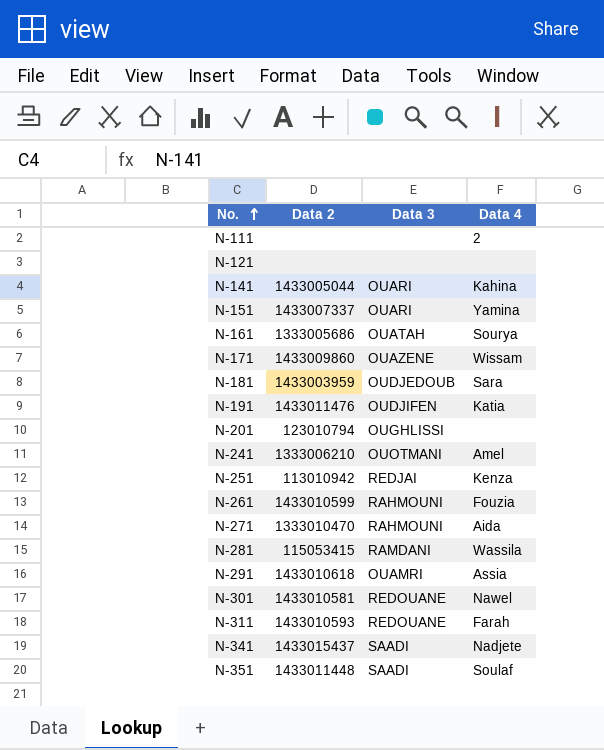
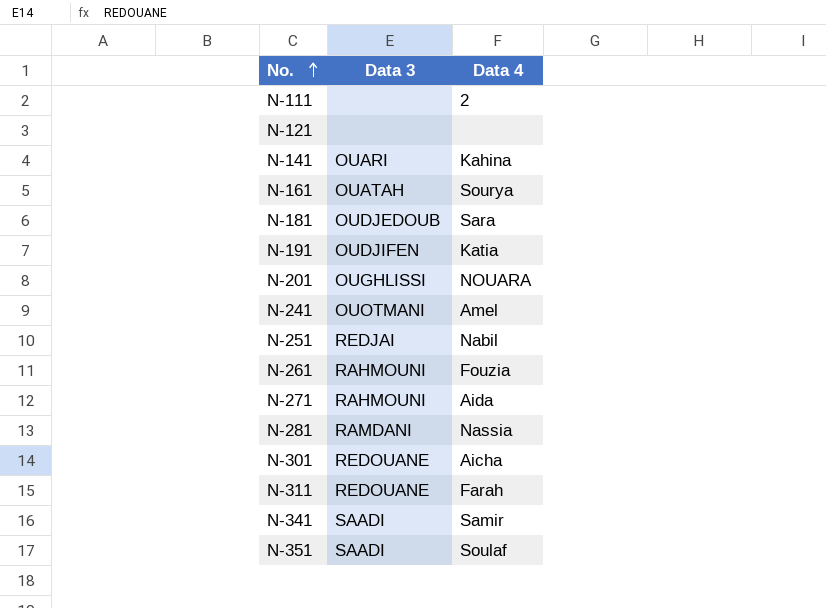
column Data 2 | position: 2 -> none
row N-151: 1433007337 | OUARI | Yamina -> none
row N-171: 1433009860 | OUAZENE | Wissam -> none
row N-291: 1433010618 | OUAMRI | Assia -> none
N-201 | Data 4: none -> NOUARA
N-251 | Data 4: Kenza -> Nabil
N-281 | Data 4: Wassila -> Nassia
N-301 | Data 4: Nawel -> Aicha
N-341 | Data 4: Nadjete -> Samir

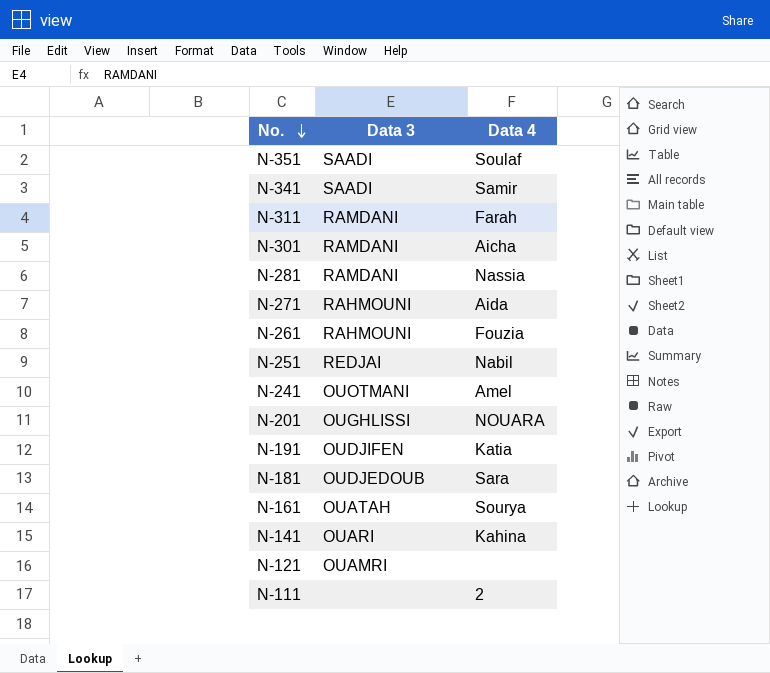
row order: No. ascending -> No. descending
N-311 | Data 3: REDOUANE -> RAMDANI
N-301 | Data 3: REDOUANE -> RAMDANI
N-121 | Data 3: none -> OUAMRI

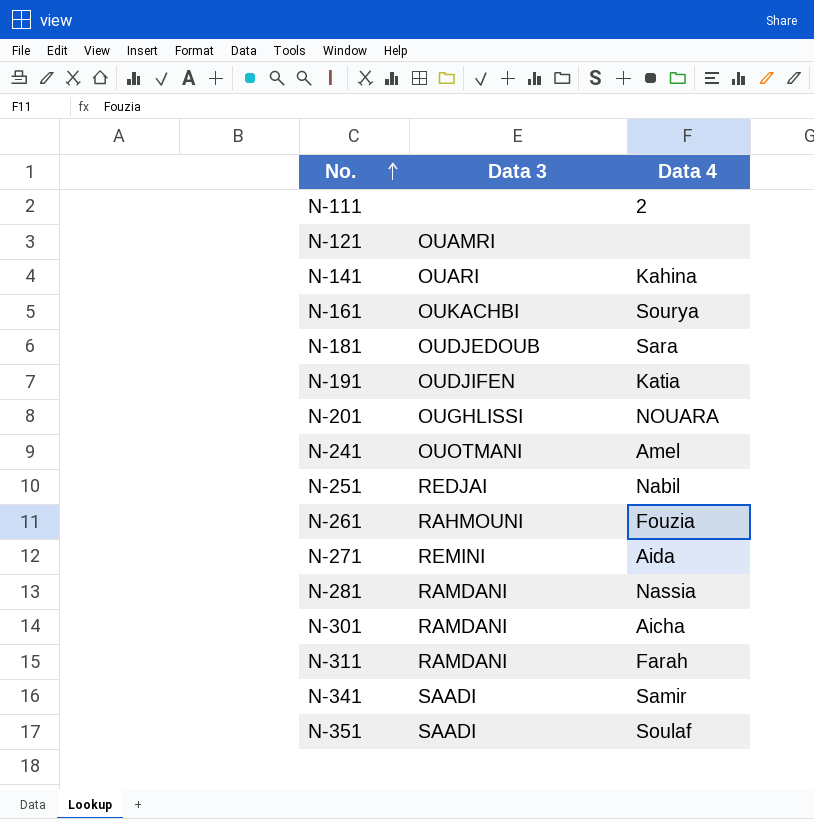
row order: No. descending -> No. ascending
N-161 | Data 3: OUATAH -> OUKACHBI
N-271 | Data 3: RAHMOUNI -> REMINI

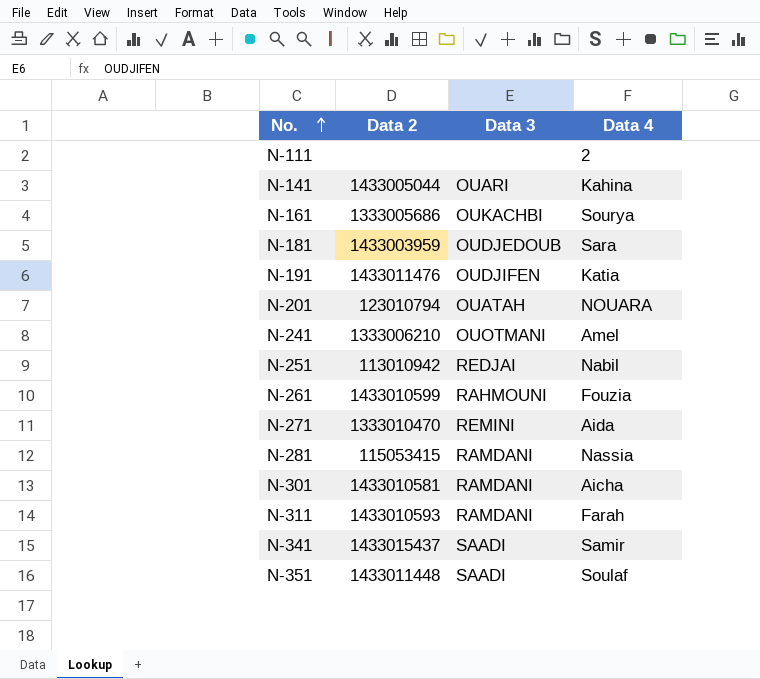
column Data 2 | position: none -> 2
row N-121: OUAMRI | none -> none
N-201 | Data 3: OUGHLISSI -> OUATAH

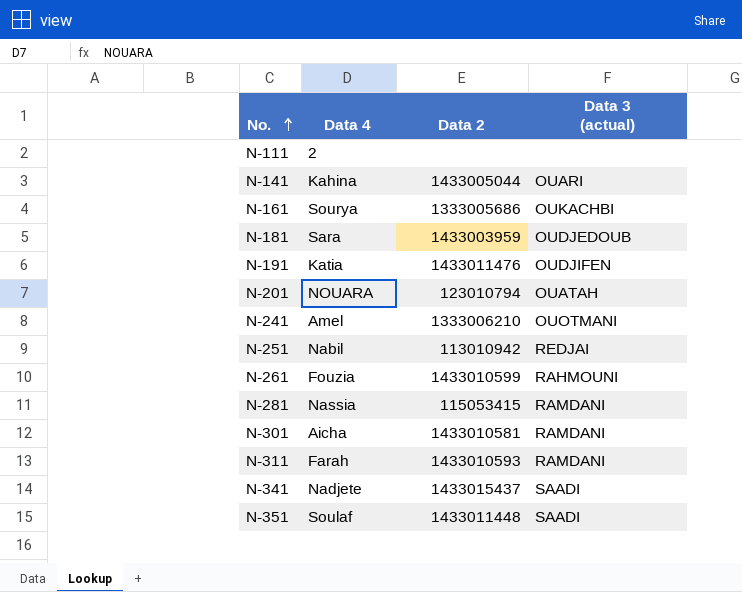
column Data 4 | position: 4 -> 2
column name: Data 3 -> Data 3 (actual)
row N-271: 1333010470 | REMINI | Aida -> none
N-341 | Data 4: Samir -> Nadjete

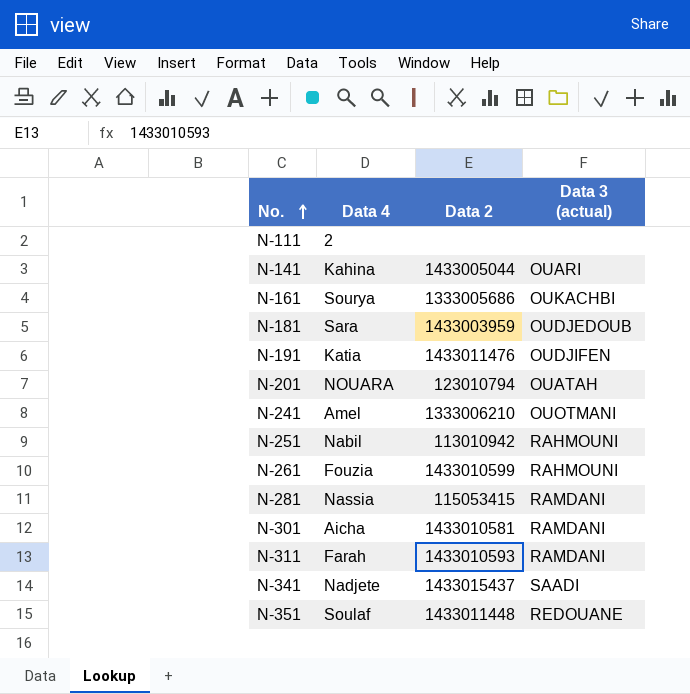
N-251 | Data 3 (actual): REDJAI -> RAHMOUNI
N-351 | Data 3 (actual): SAADI -> REDOUANE

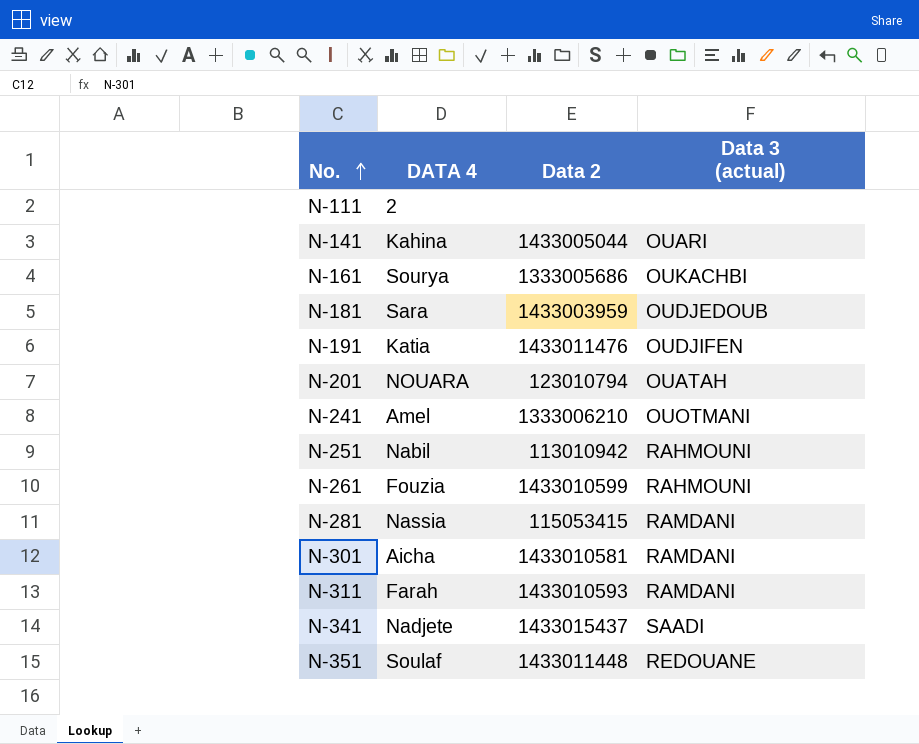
column name: Data 4 -> DATA 4

